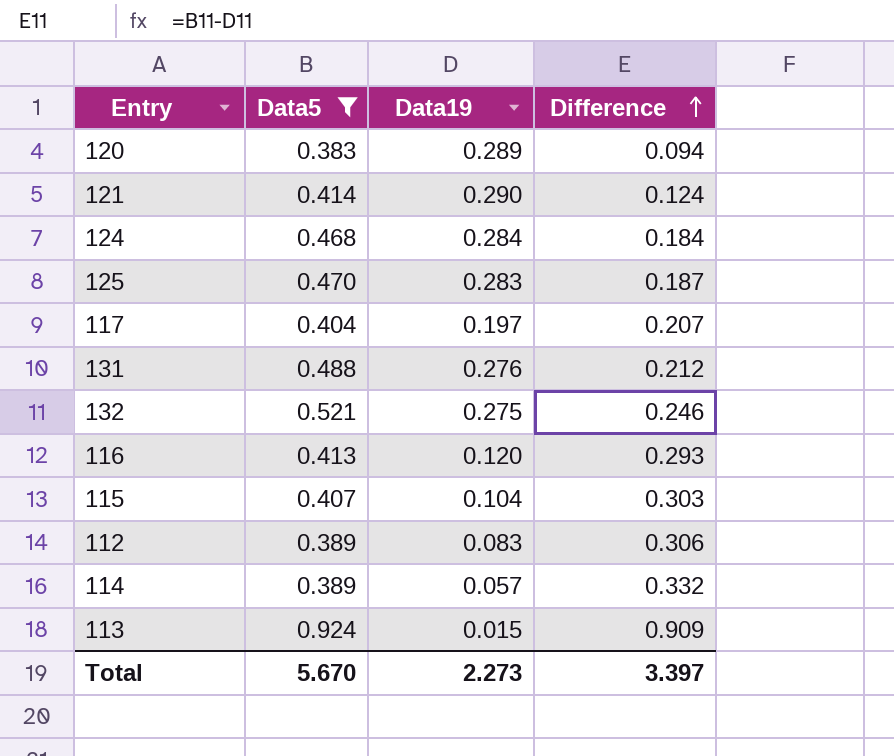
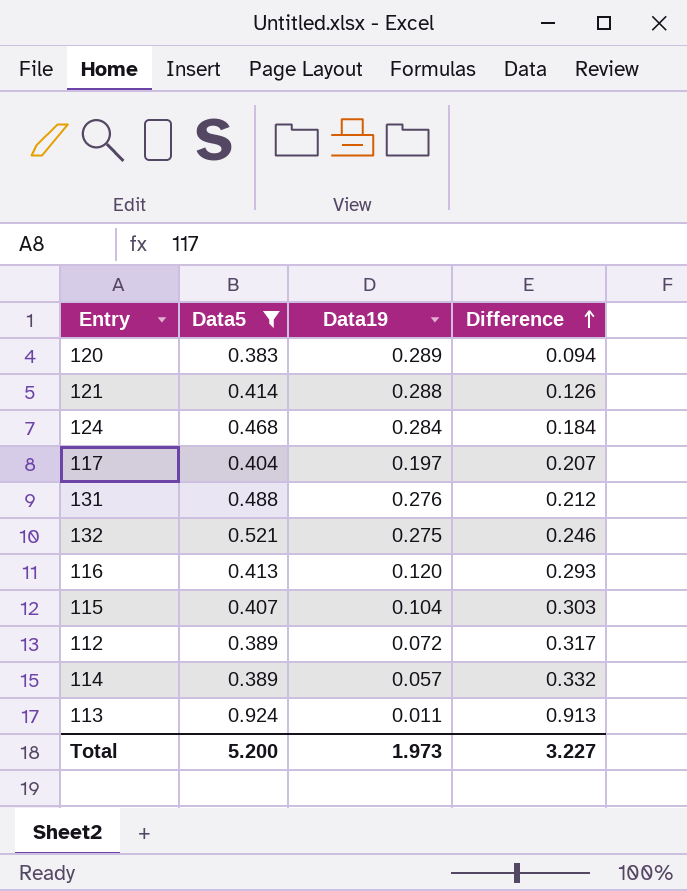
row 125: 0.470 | 0.283 | 0.187 -> none
121 | Data19: 0.290 -> 0.288
121 | Difference: 0.124 -> 0.126
112 | Data19: 0.083 -> 0.072
112 | Difference: 0.306 -> 0.317
113 | Data19: 0.015 -> 0.011
113 | Difference: 0.909 -> 0.913
Total | Data5: 5.670 -> 5.200
Total | Data19: 2.273 -> 1.973
Total | Difference: 3.397 -> 3.227

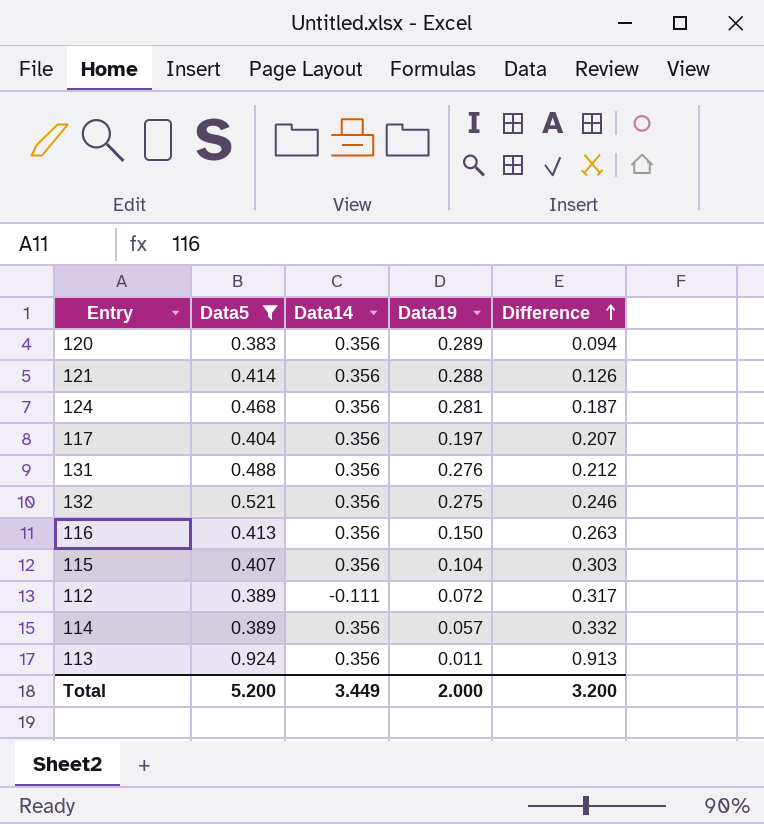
column Data14 | position: none -> 3
124 | Data19: 0.284 -> 0.281
124 | Difference: 0.184 -> 0.187
116 | Data19: 0.120 -> 0.150
116 | Difference: 0.293 -> 0.263
Total | Data19: 1.973 -> 2.000
Total | Difference: 3.227 -> 3.200

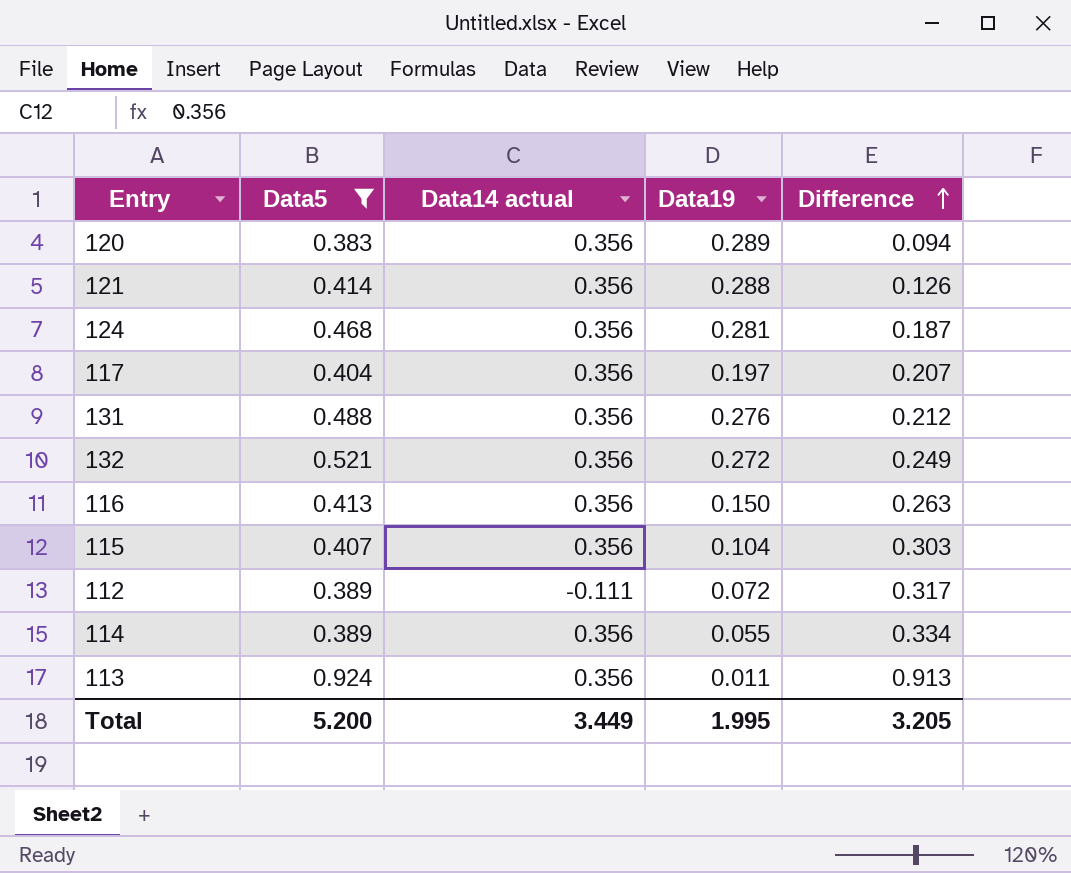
column name: Data14 -> Data14 actual
132 | Data19: 0.275 -> 0.272
132 | Difference: 0.246 -> 0.249
114 | Data19: 0.057 -> 0.055
114 | Difference: 0.332 -> 0.334
Total | Data19: 2.000 -> 1.995
Total | Difference: 3.200 -> 3.205

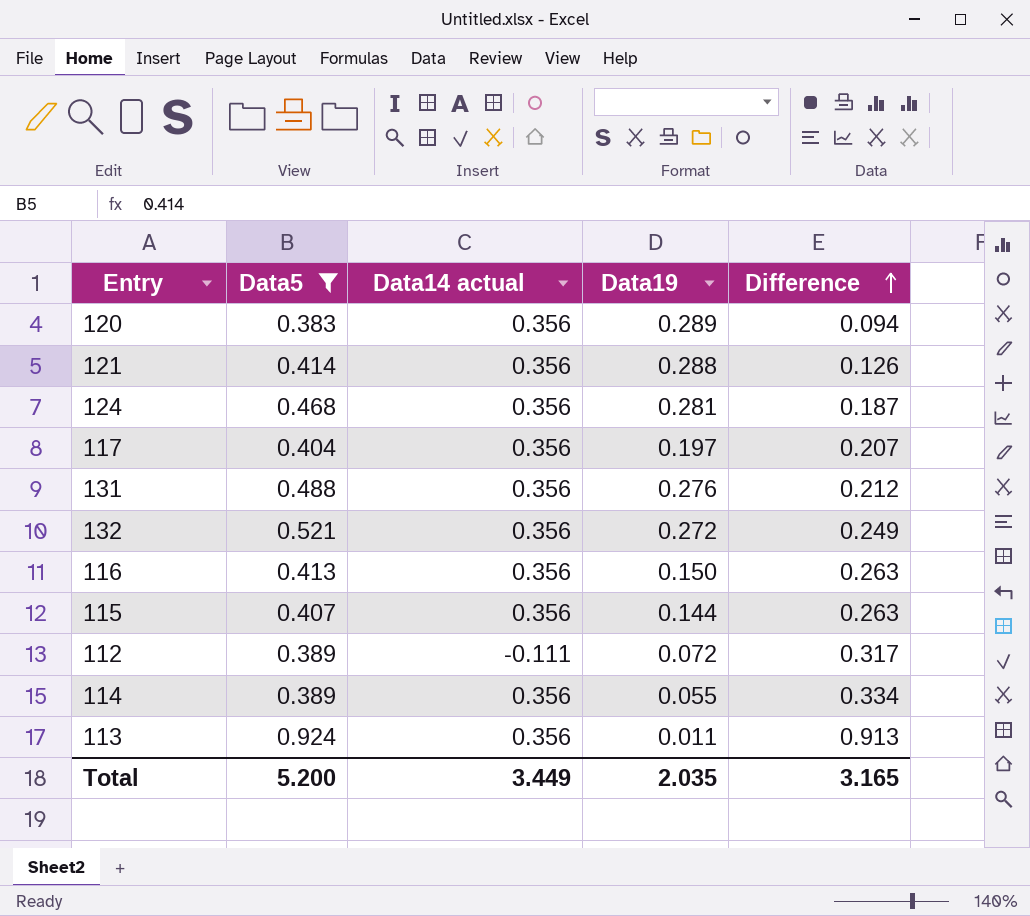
115 | Data19: 0.104 -> 0.144
115 | Difference: 0.303 -> 0.263
Total | Data19: 1.995 -> 2.035
Total | Difference: 3.205 -> 3.165

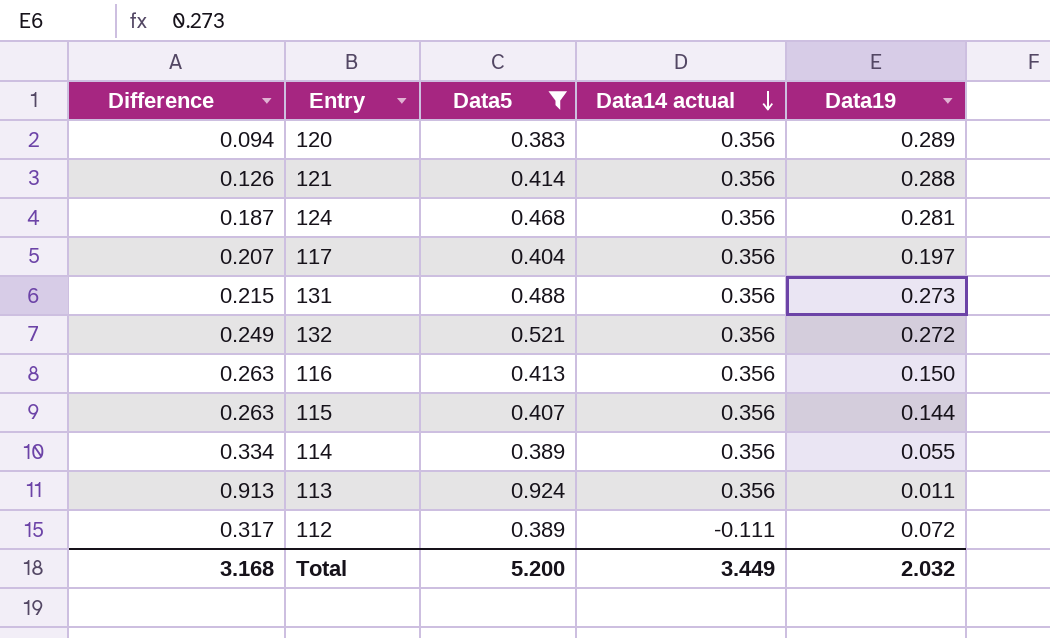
row order: Difference ascending -> Data14 actual descending
column Difference | position: 5 -> 1
131 | Difference: 0.212 -> 0.215
131 | Data19: 0.276 -> 0.273
Total | Difference: 3.165 -> 3.168
Total | Data19: 2.035 -> 2.032

